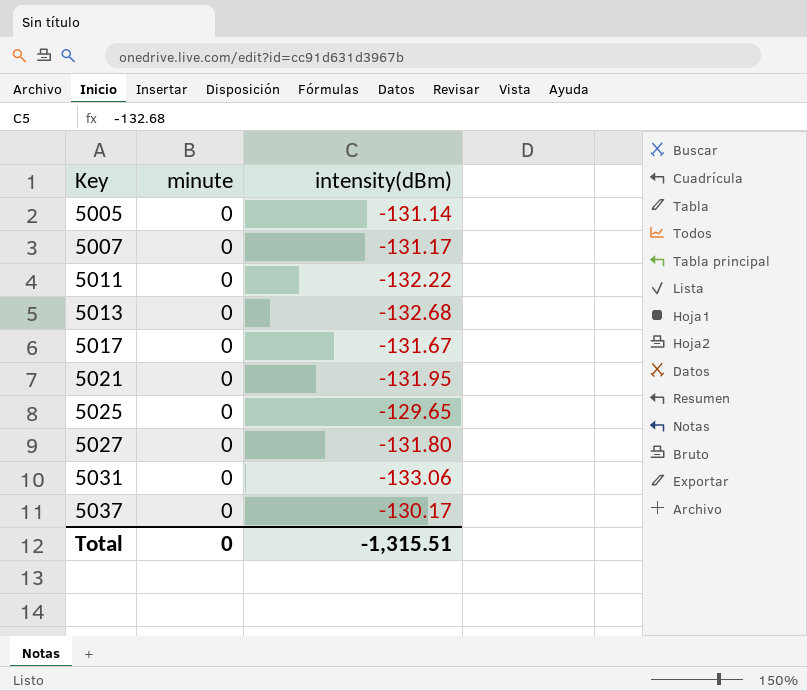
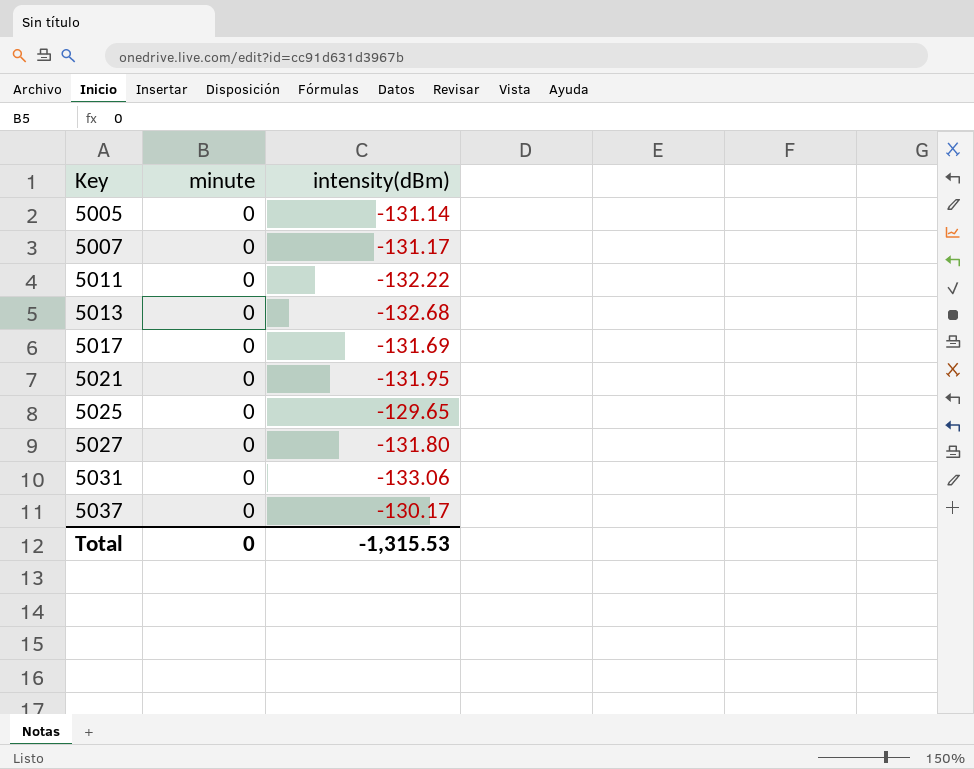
5017 | intensity(dBm): -131.67 -> -131.69
Total | intensity(dBm): -1,315.51 -> -1,315.53

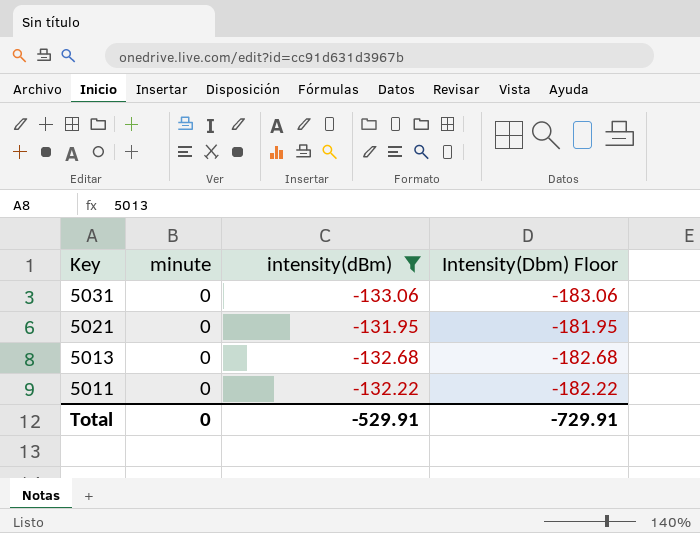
filter: none -> intensity(dBm) <= -131.95
row order: Key ascending -> Key descending
column Intensity(Dbm) Floor | formula: none -> [intensity(dBm)] - 50
Total | intensity(dBm): -1,315.53 -> -529.91

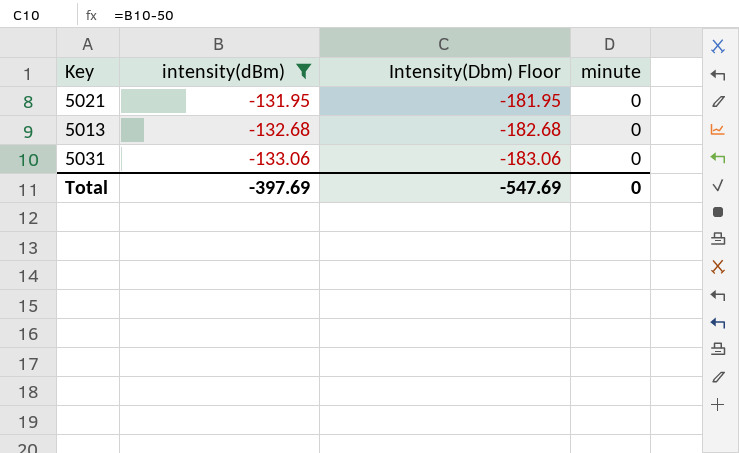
row order: Key descending -> intensity(dBm) descending
column minute | position: 2 -> 4
row 5011: 0 | -132.22 | -182.22 -> none
Total | intensity(dBm): -529.91 -> -397.69
Total | Intensity(Dbm) Floor: -729.91 -> -547.69

